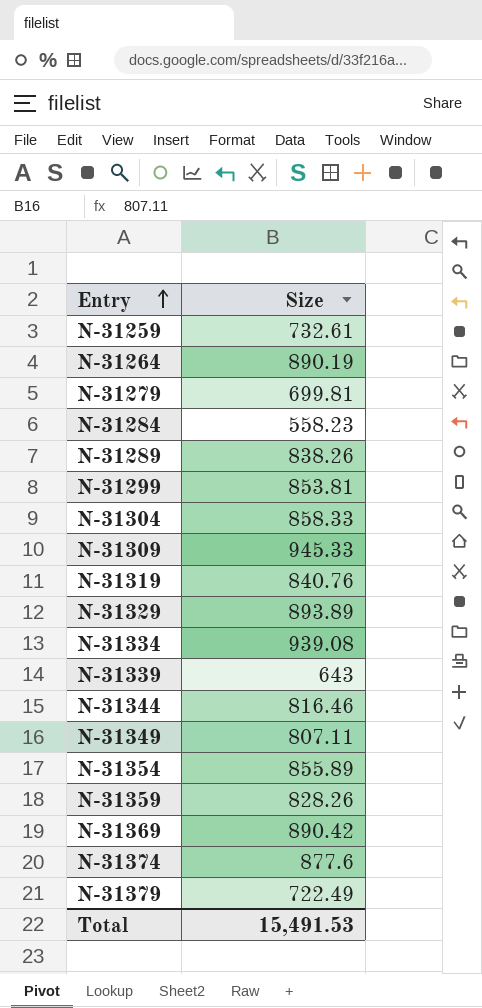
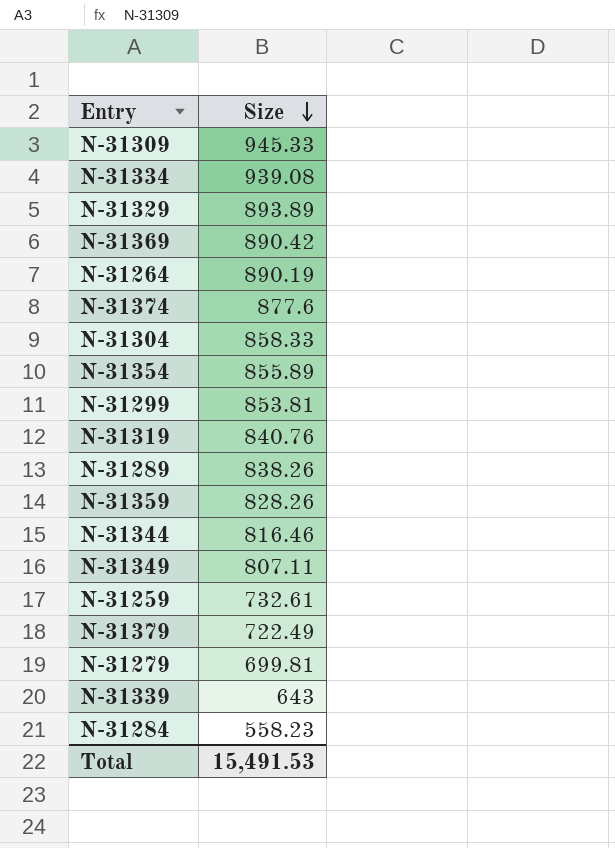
row order: Entry ascending -> Size descending

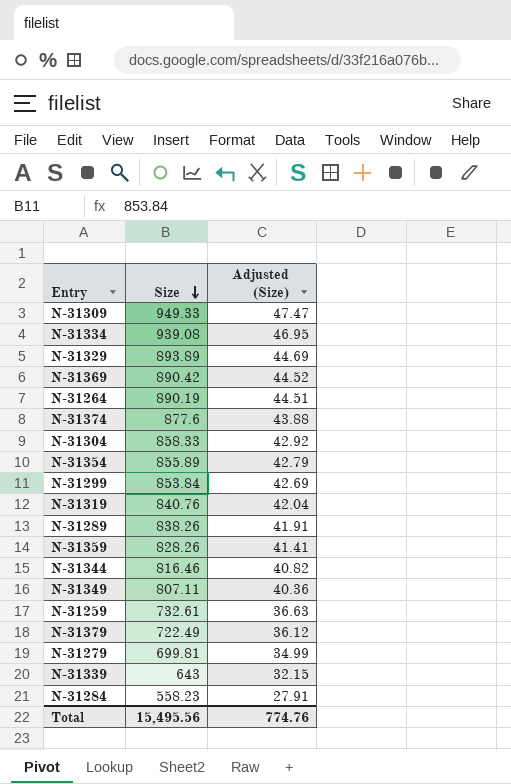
column Adjusted (Size) | formula: none -> [Size] * 0.05
N-31309 | Size: 945.33 -> 949.33
N-31299 | Size: 853.81 -> 853.84
Total | Size: 15,491.53 -> 15,495.56

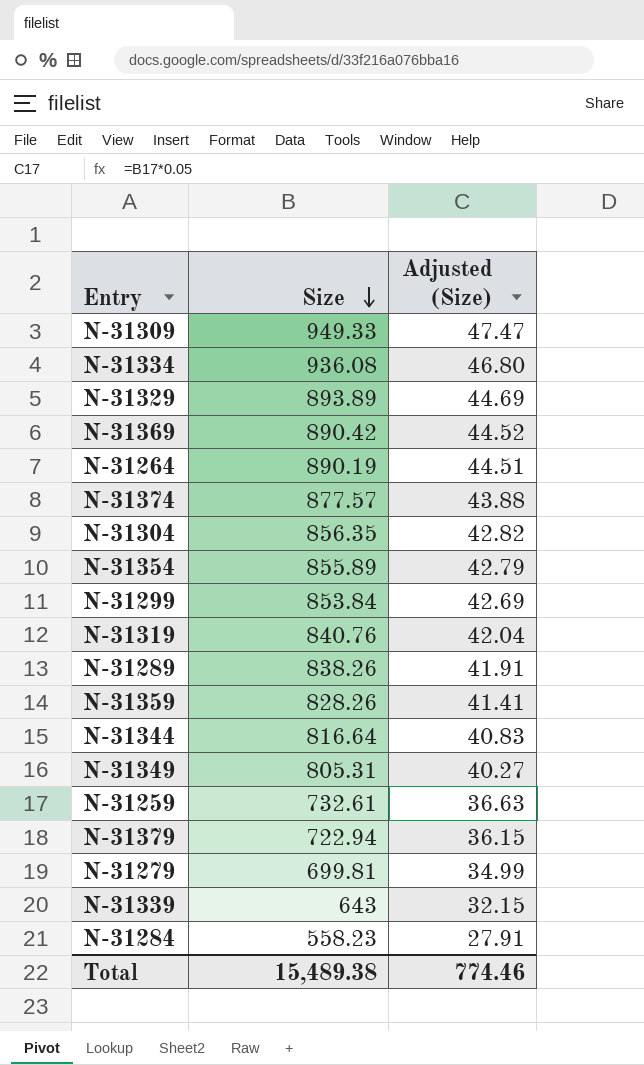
N-31334 | Size: 939.08 -> 936.08
N-31334 | Adjusted (Size): 46.95 -> 46.80
N-31374 | Size: 877.6 -> 877.57
N-31304 | Size: 858.33 -> 856.35
N-31304 | Adjusted (Size): 42.92 -> 42.82
N-31344 | Size: 816.46 -> 816.64
N-31344 | Adjusted (Size): 40.82 -> 40.83
N-31349 | Size: 807.11 -> 805.31
N-31349 | Adjusted (Size): 40.36 -> 40.27
N-31379 | Size: 722.49 -> 722.94
N-31379 | Adjusted (Size): 36.12 -> 36.15
Total | Size: 15,495.56 -> 15,489.38
Total | Adjusted (Size): 774.76 -> 774.46

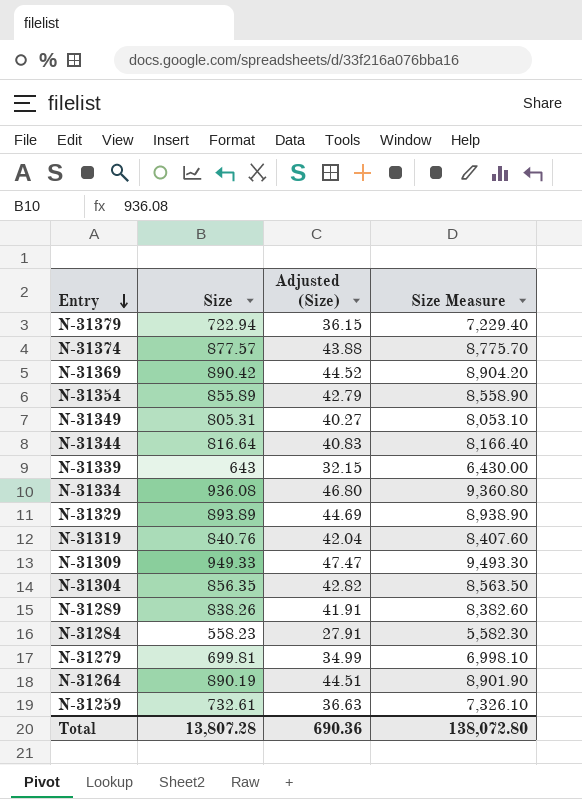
row order: Size descending -> Entry descending
column Size Measure | formula: none -> [Size] * 10
row N-31299: 853.84 | 42.69 -> none
row N-31359: 828.26 | 41.41 -> none
Total | Size: 15,489.38 -> 13,807.28
Total | Adjusted (Size): 774.46 -> 690.36

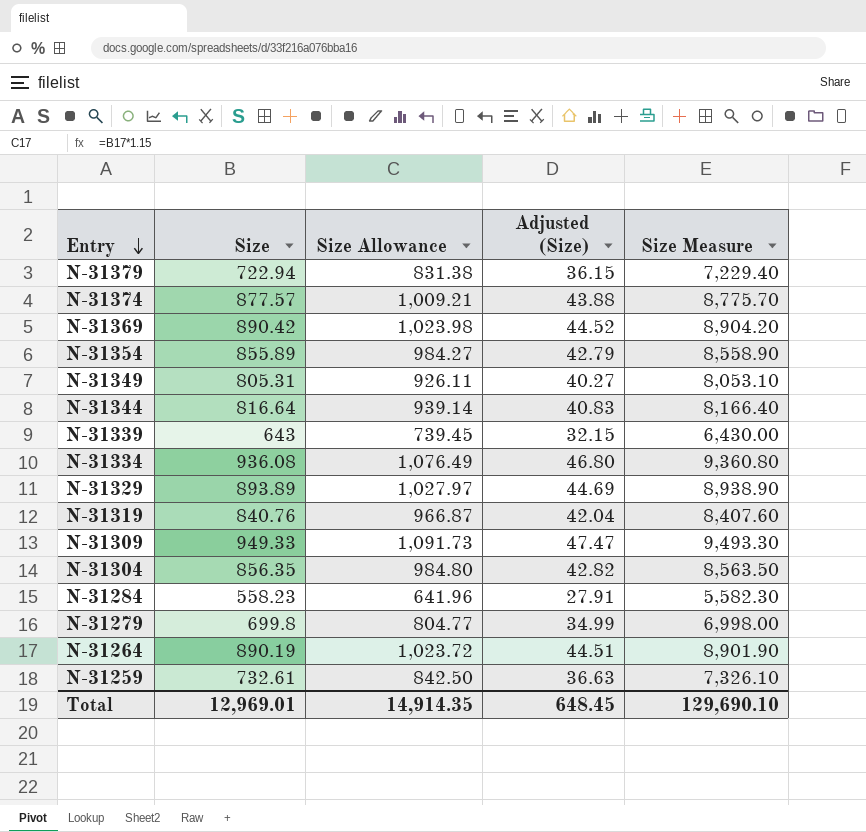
column Size Allowance | formula: none -> [Size] * 1.15
row N-31289: 838.26 | 41.91 | 8,382.60 -> none
N-31279 | Size: 699.81 -> 699.8
N-31279 | Size Measure: 6,998.10 -> 6,998.00
Total | Size: 13,807.28 -> 12,969.01
Total | Adjusted (Size): 690.36 -> 648.45
Total | Size Measure: 138,072.80 -> 129,690.10

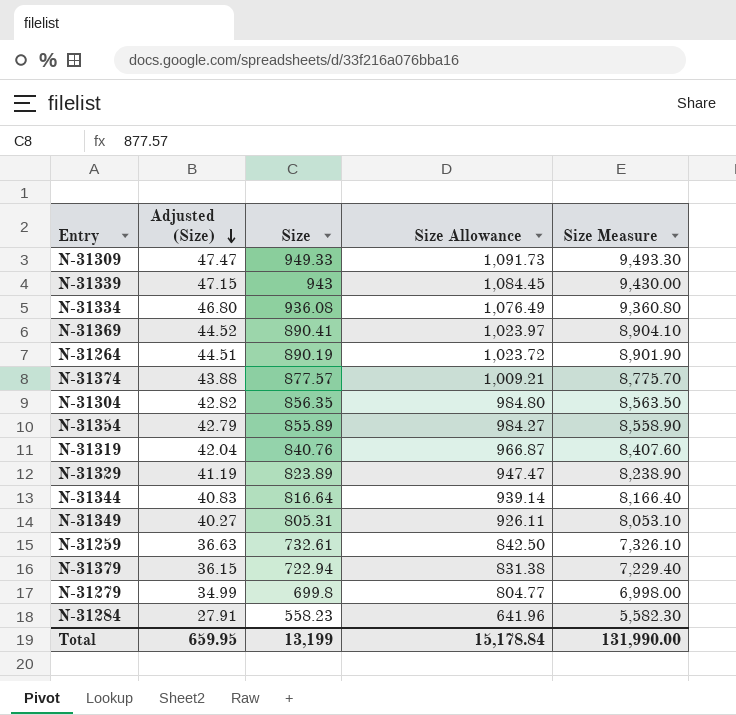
row order: Entry descending -> Adjusted (Size) descending
column Adjusted (Size) | position: 4 -> 2
N-31339 | Adjusted (Size): 32.15 -> 47.15
N-31339 | Size: 643 -> 943
N-31339 | Size Allowance: 739.45 -> 1,084.45
N-31339 | Size Measure: 6,430.00 -> 9,430.00
N-31369 | Size: 890.42 -> 890.41
N-31369 | Size Allowance: 1,023.98 -> 1,023.97
N-31369 | Size Measure: 8,904.20 -> 8,904.10
N-31329 | Adjusted (Size): 44.69 -> 41.19
N-31329 | Size: 893.89 -> 823.89
N-31329 | Size Allowance: 1,027.97 -> 947.47
N-31329 | Size Measure: 8,938.90 -> 8,238.90
Total | Adjusted (Size): 648.45 -> 659.95
Total | Size: 12,969.01 -> 13,199
Total | Size Allowance: 14,914.35 -> 15,178.84
Total | Size Measure: 129,690.10 -> 131,990.00

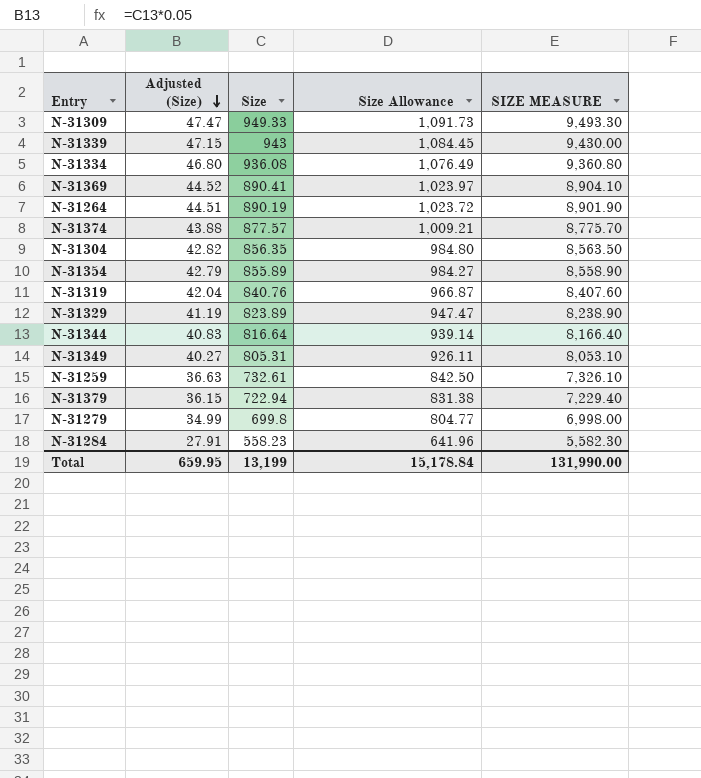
column name: Size Measure -> SIZE MEASURE

